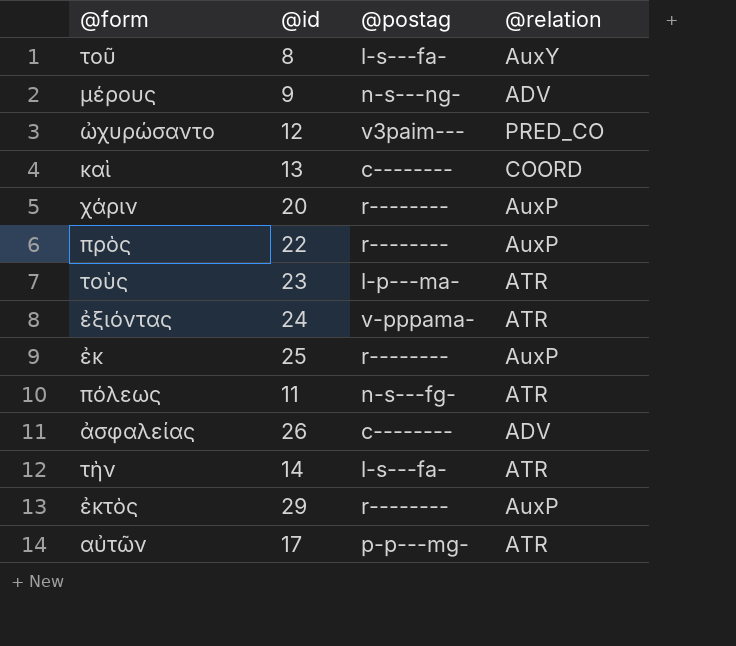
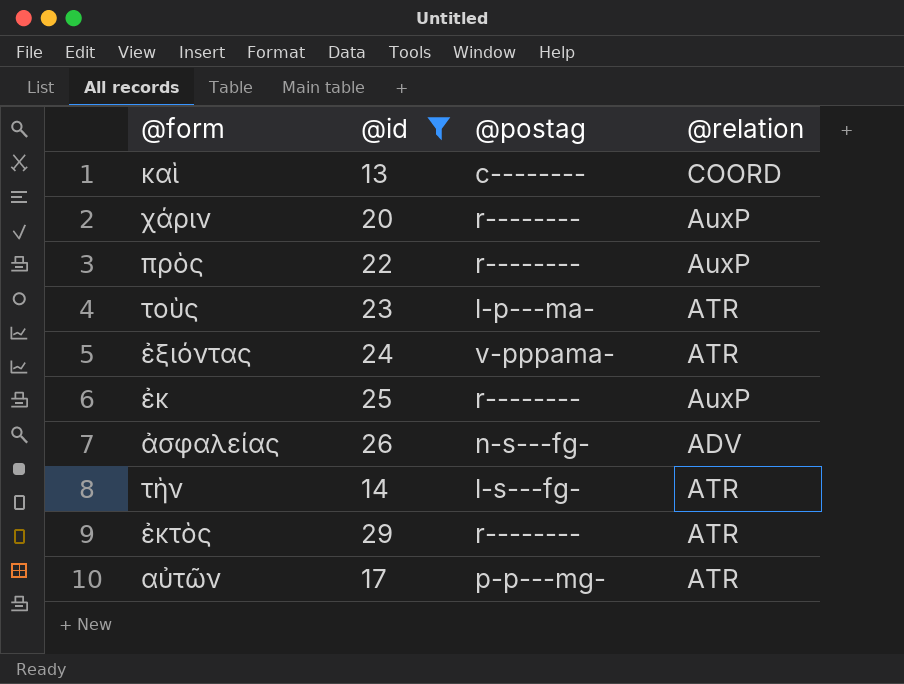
filter: none -> @id >= 13
ἀσφαλείας | @postag: c-------- -> n-s---fg-
τὴν | @postag: l-s---fa- -> l-s---fg-
ἐκτὸς | @relation: AuxP -> ATR

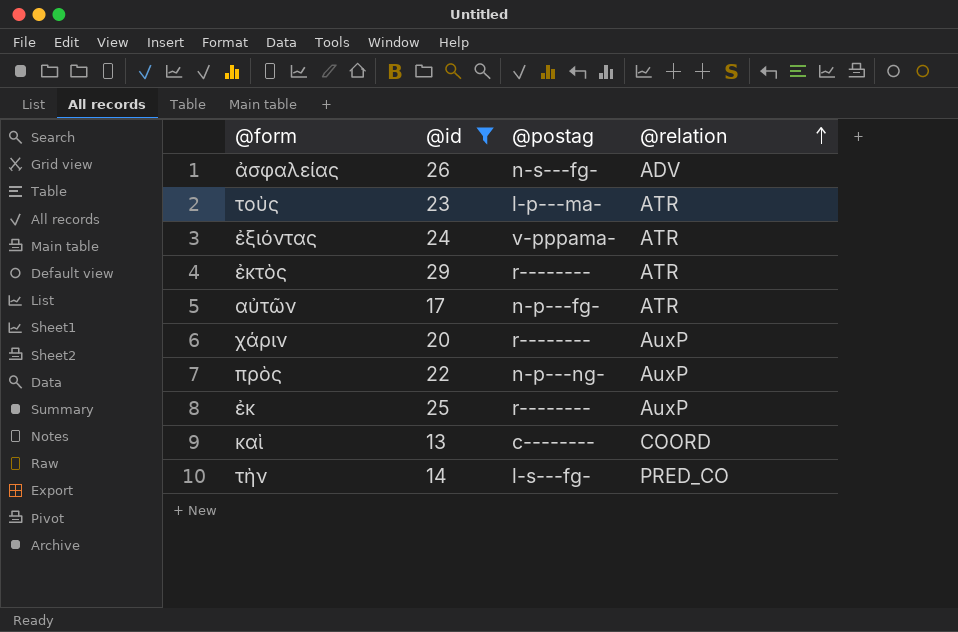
row order: none -> @relation ascending
αὐτῶν | @postag: p-p---mg- -> n-p---fg-
πρὸς | @postag: r-------- -> n-p---ng-
τὴν | @relation: ATR -> PRED_CO

